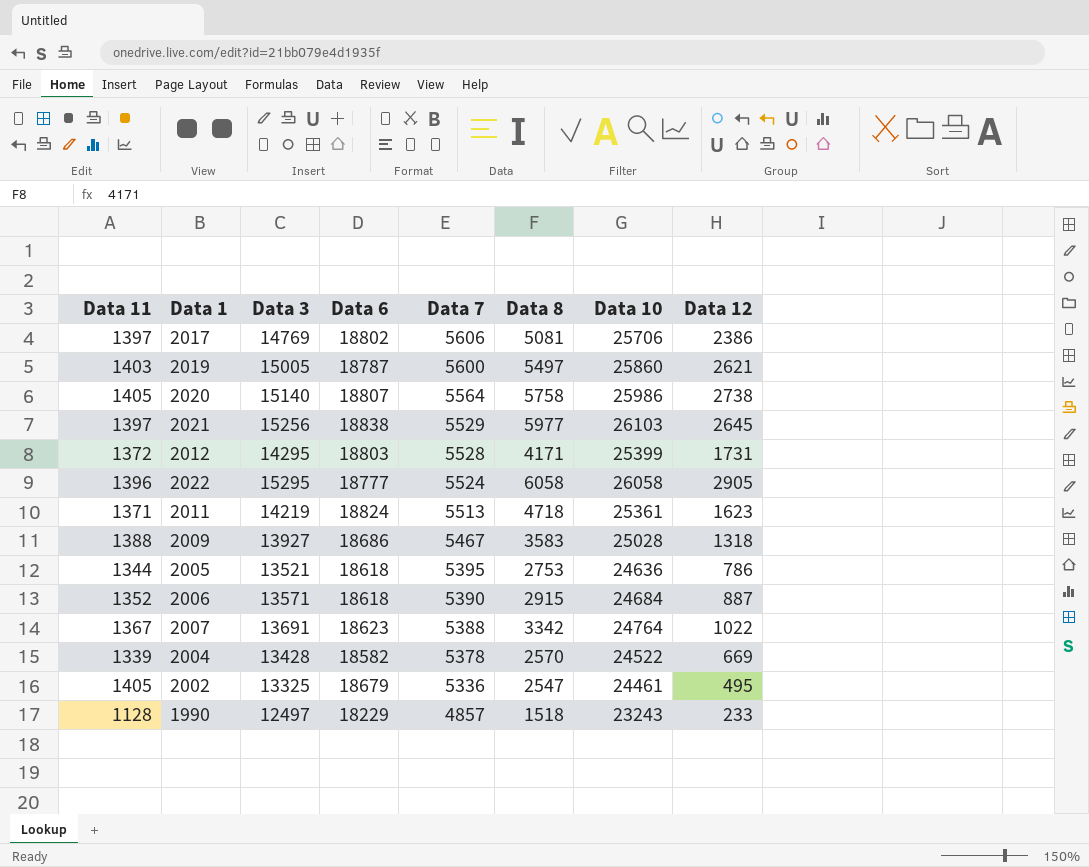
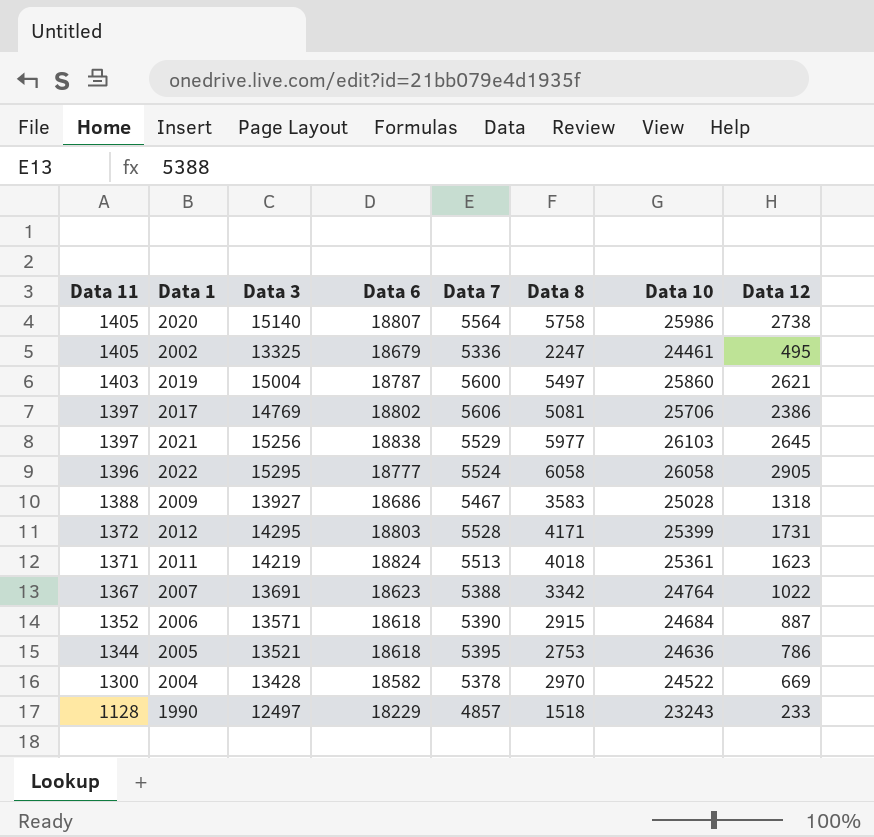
row order: Data 7 descending -> Data 11 descending
2002 | Data 8: 2547 -> 2247
2019 | Data 3: 15005 -> 15004
2011 | Data 8: 4718 -> 4018
2004 | Data 11: 1339 -> 1300
2004 | Data 8: 2570 -> 2970

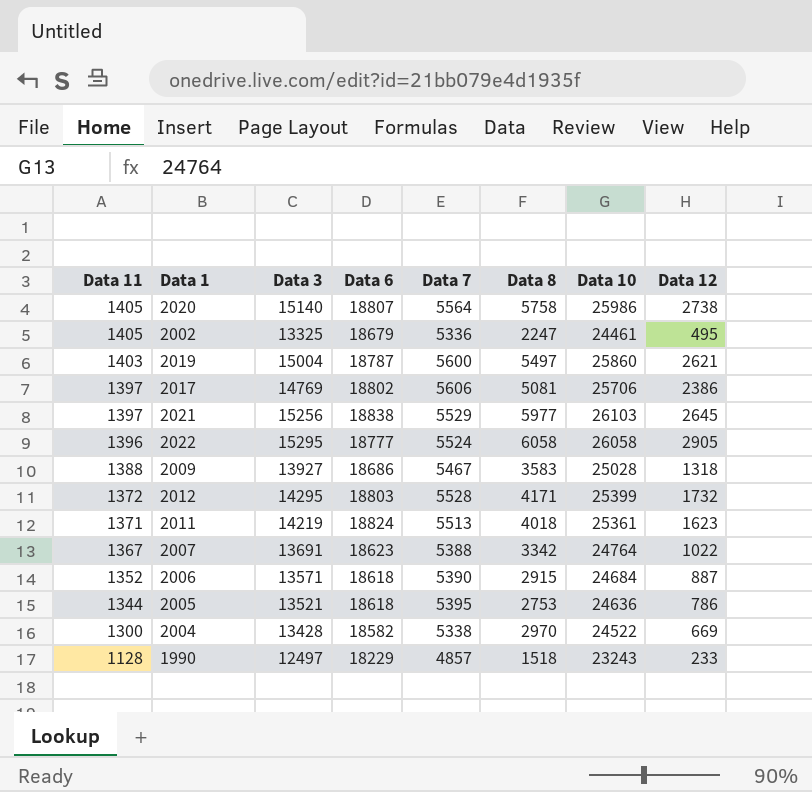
2012 | Data 12: 1731 -> 1732
2004 | Data 7: 5378 -> 5338

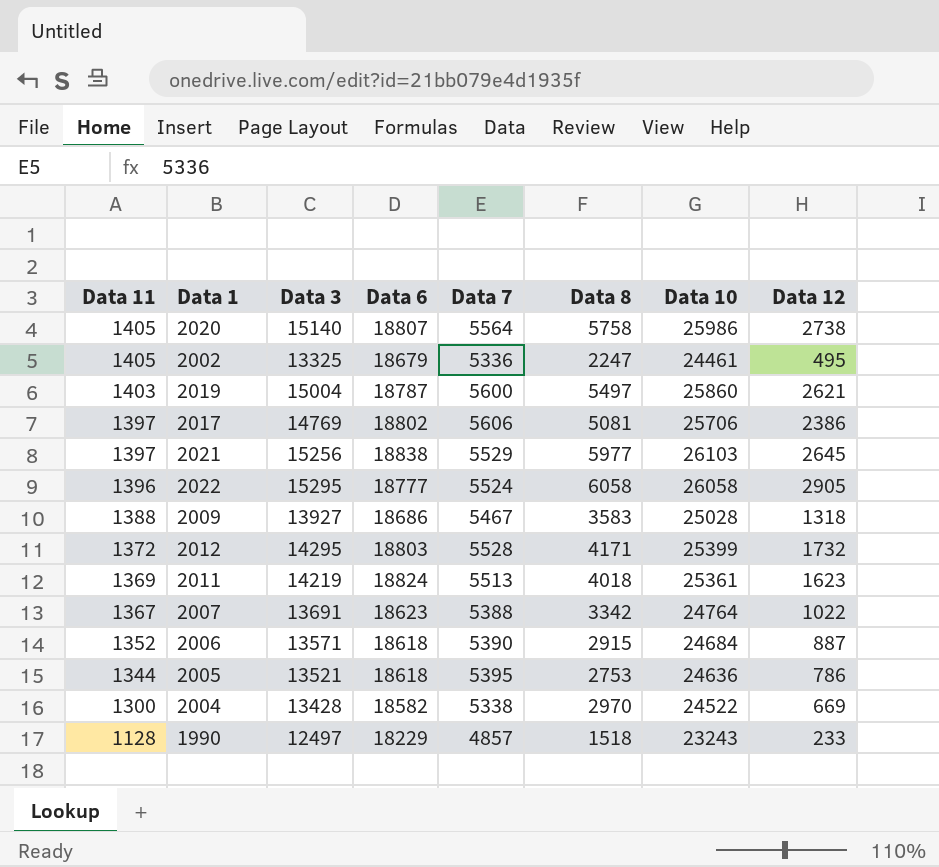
2011 | Data 11: 1371 -> 1369

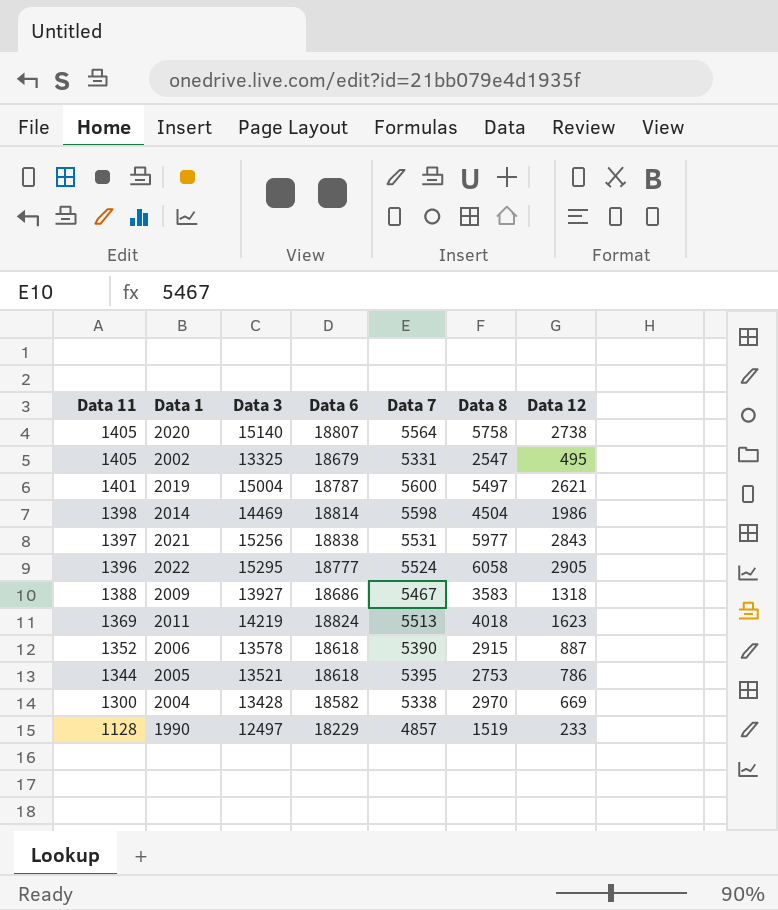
column Data 10 | position: 7 -> none
row 2017: 1397 | 14769 | 18802 | 5606 | 5081 | 25706 | 2386 -> none
row 2012: 1372 | 14295 | 18803 | 5528 | 4171 | 25399 | 1732 -> none
row 2007: 1367 | 13691 | 18623 | 5388 | 3342 | 24764 | 1022 -> none
2002 | Data 7: 5336 -> 5331
2002 | Data 8: 2247 -> 2547
2019 | Data 11: 1403 -> 1401
row 2014: none -> 1398 | 14469 | 18814 | 5598 | 4504 | 1986
2021 | Data 7: 5529 -> 5531
2021 | Data 12: 2645 -> 2843
2006 | Data 3: 13571 -> 13578
1990 | Data 8: 1518 -> 1519

